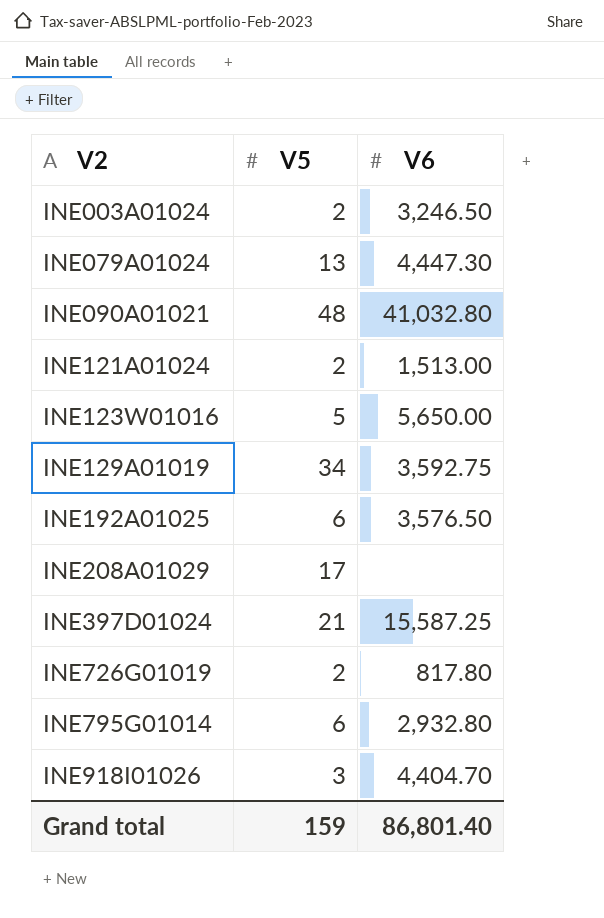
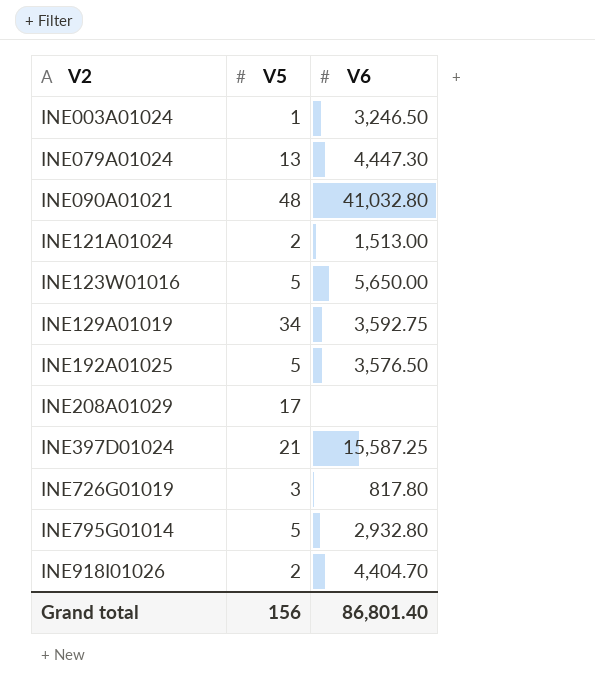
INE003A01024 | V5: 2 -> 1
INE192A01025 | V5: 6 -> 5
INE726G01019 | V5: 2 -> 3
INE795G01014 | V5: 6 -> 5
INE918I01026 | V5: 3 -> 2
Grand total | V5: 159 -> 156

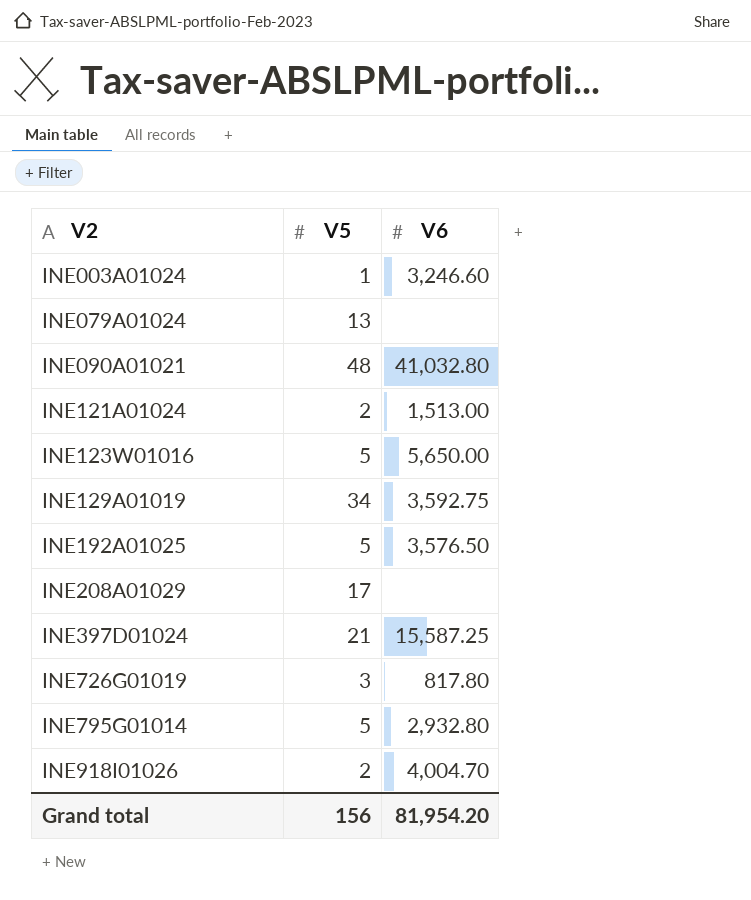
INE003A01024 | V6: 3,246.50 -> 3,246.60
INE079A01024 | V6: 4,447.30 -> none
INE918I01026 | V6: 4,404.70 -> 4,004.70
Grand total | V6: 86,801.40 -> 81,954.20

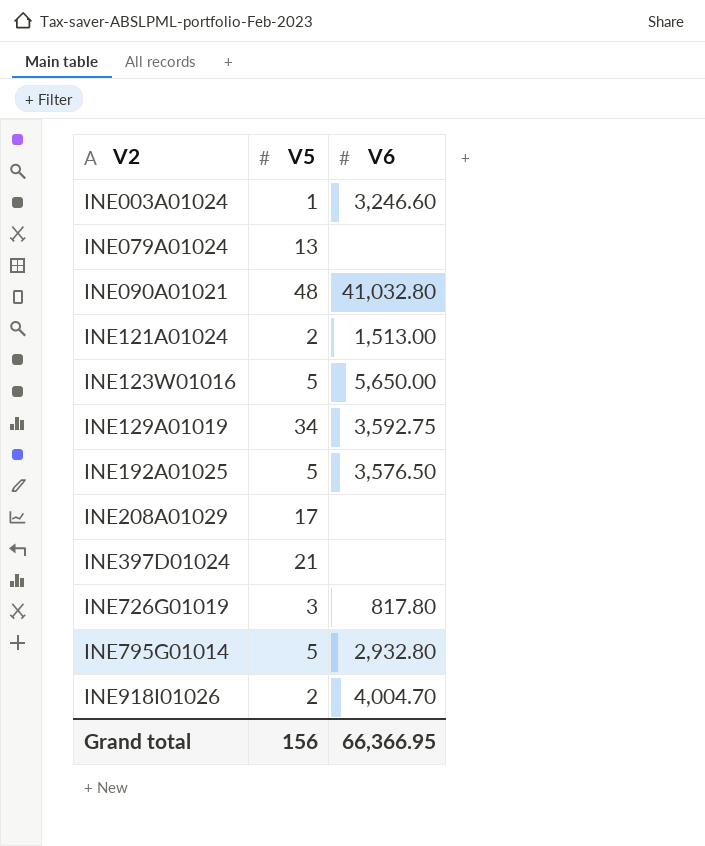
INE397D01024 | V6: 15,587.25 -> none
Grand total | V6: 81,954.20 -> 66,366.95

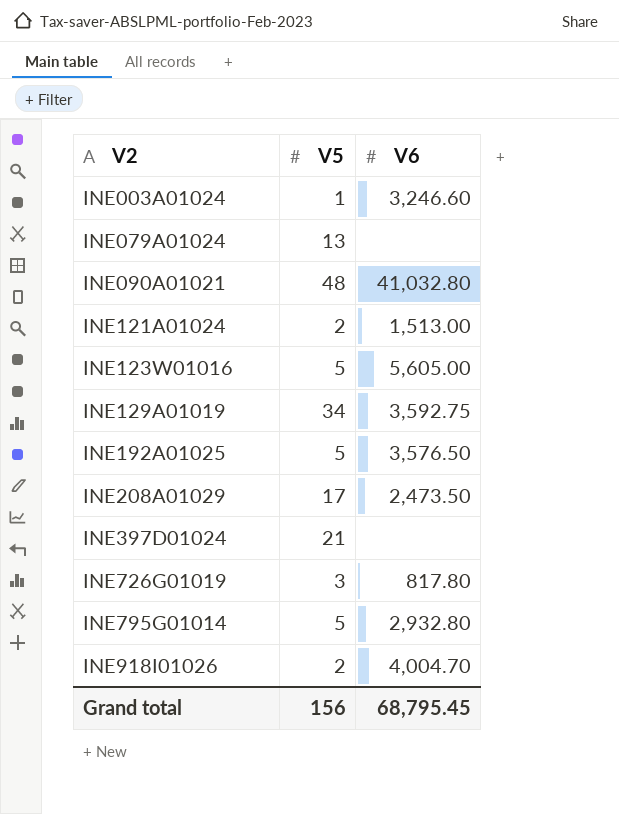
INE123W01016 | V6: 5,650.00 -> 5,605.00
INE208A01029 | V6: none -> 2,473.50
Grand total | V6: 66,366.95 -> 68,795.45

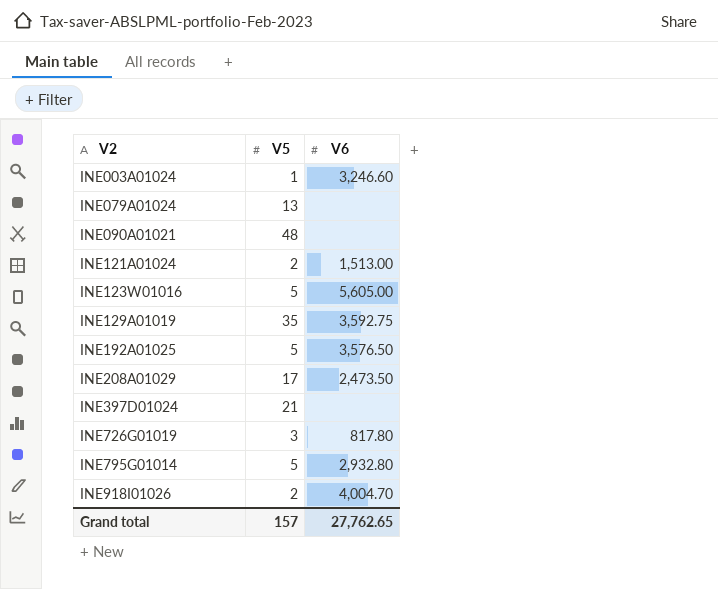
INE090A01021 | V6: 41,032.80 -> none
INE129A01019 | V5: 34 -> 35
Grand total | V5: 156 -> 157
Grand total | V6: 68,795.45 -> 27,762.65

